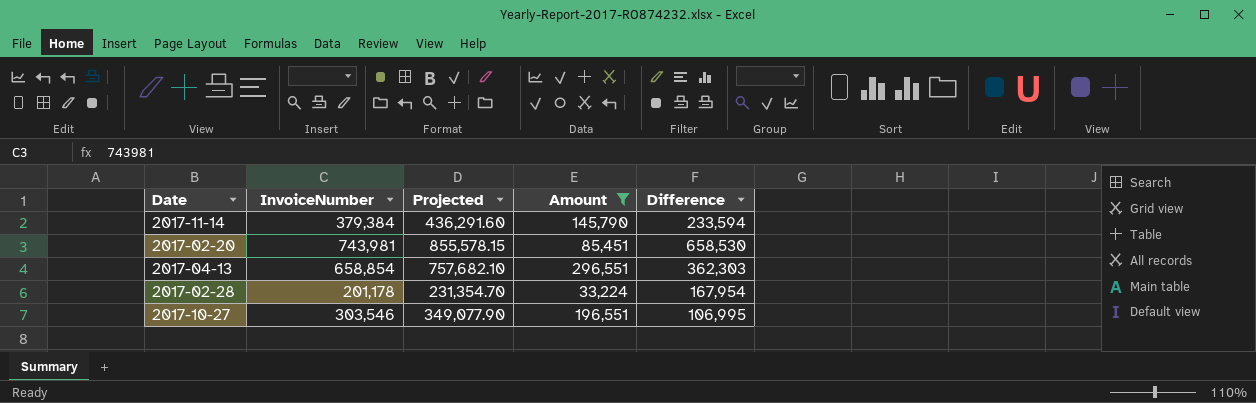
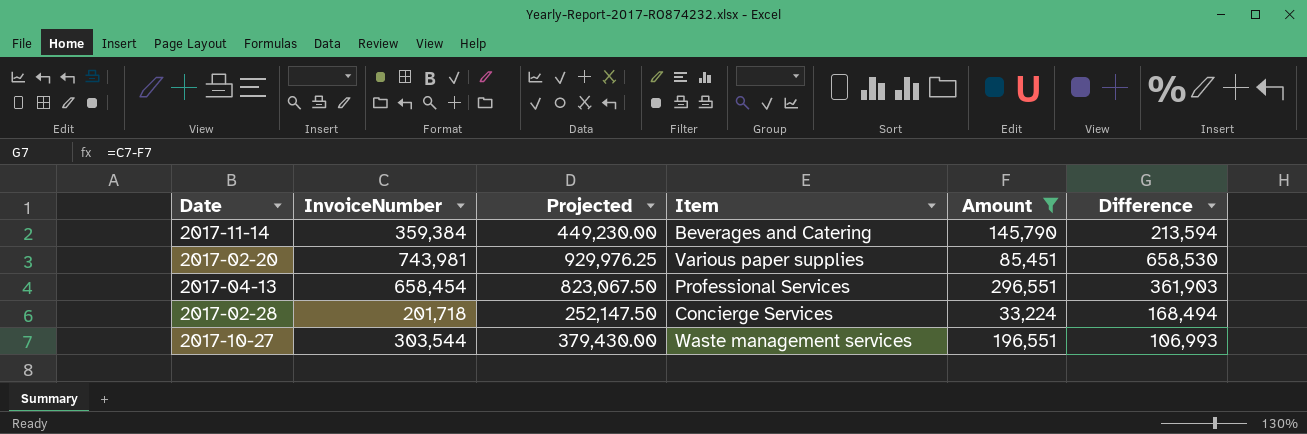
column Projected | formula: [InvoiceNumber] * 1.15 -> [InvoiceNumber] * 1.25
column Item | position: none -> 4
2017-11-14 | InvoiceNumber: 379,384 -> 359,384
2017-11-14 | Difference: 233,594 -> 213,594
2017-04-13 | InvoiceNumber: 658,854 -> 658,454
2017-04-13 | Difference: 362,303 -> 361,903
2017-02-28 | InvoiceNumber: 201,178 -> 201,718
2017-02-28 | Difference: 167,954 -> 168,494
2017-10-27 | InvoiceNumber: 303,546 -> 303,544
2017-10-27 | Difference: 106,995 -> 106,993

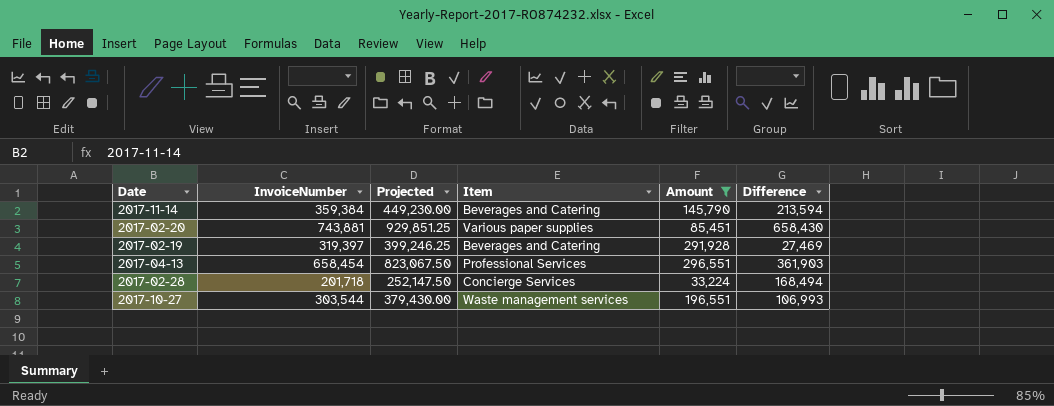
2017-02-20 | InvoiceNumber: 743,981 -> 743,881
2017-02-20 | Projected: 929,976.25 -> 929,851.25
2017-02-20 | Difference: 658,530 -> 658,430
row 2017-02-19: none -> 319,397 | 399,246.25 | Beverages and Catering | 291,928 | 27,469

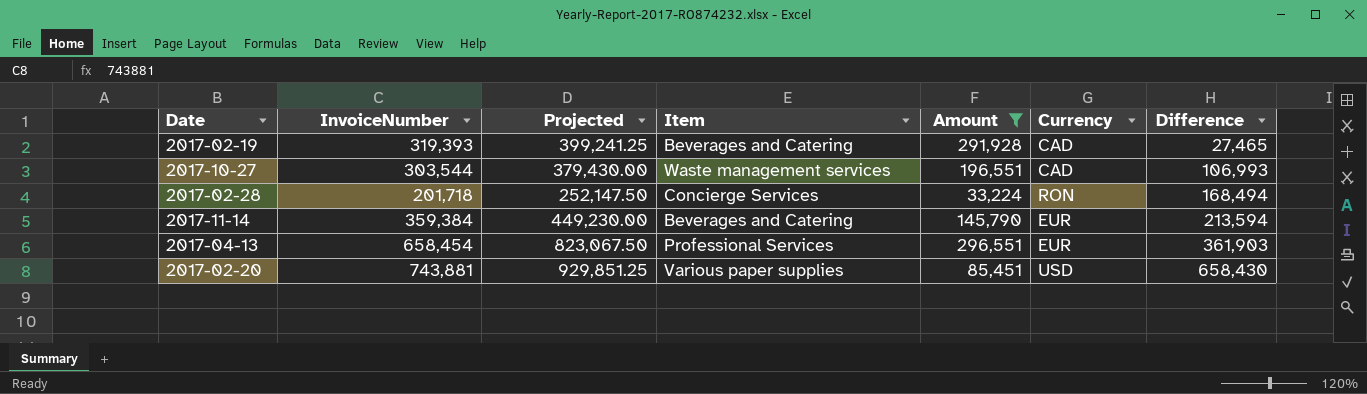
row order: none -> Difference ascending
column Currency | position: none -> 6
2017-02-19 | InvoiceNumber: 319,397 -> 319,393
2017-02-19 | Projected: 399,246.25 -> 399,241.25
2017-02-19 | Difference: 27,469 -> 27,465

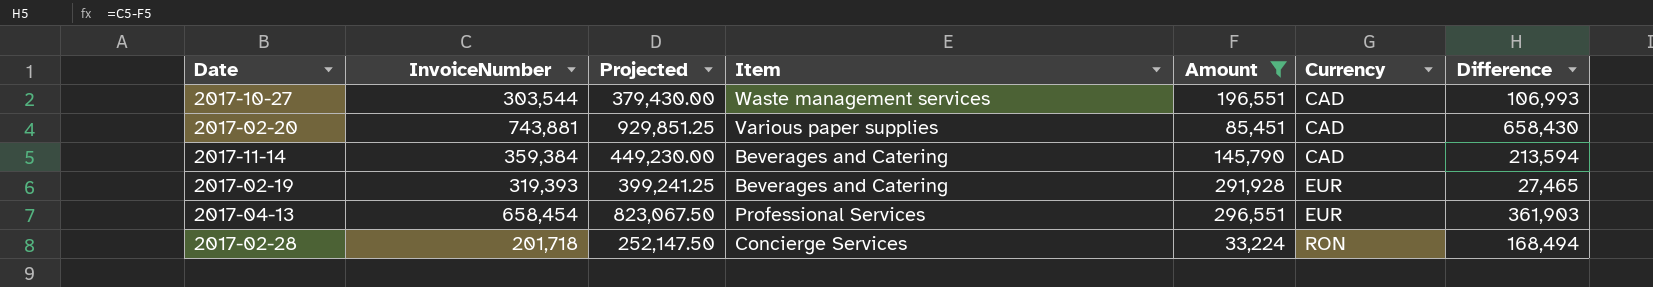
row order: Difference ascending -> Currency ascending
2017-02-20 | Currency: USD -> CAD
2017-11-14 | Currency: EUR -> CAD
2017-02-19 | Currency: CAD -> EUR

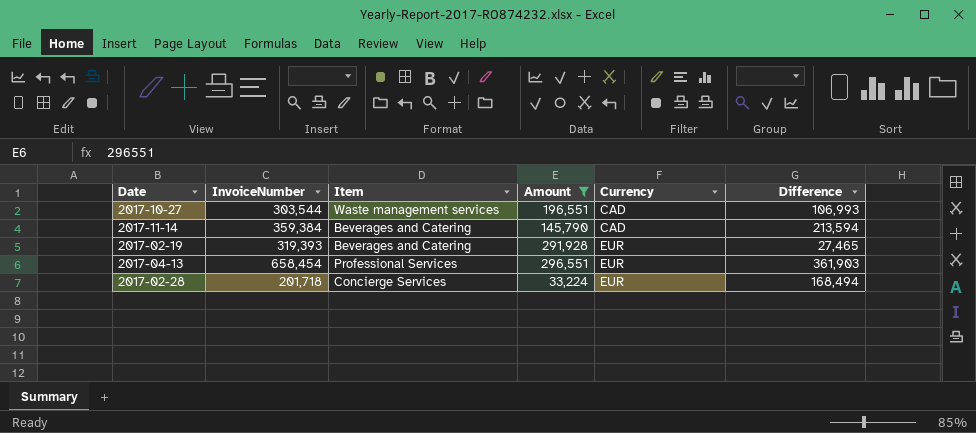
column Projected | formula: [InvoiceNumber] * 1.25 -> none
row 2017-02-20: 743,881 | 929,851.25 | Various paper supplies | 85,451 | CAD | 658,430 -> none
2017-02-28 | Currency: RON -> EUR

